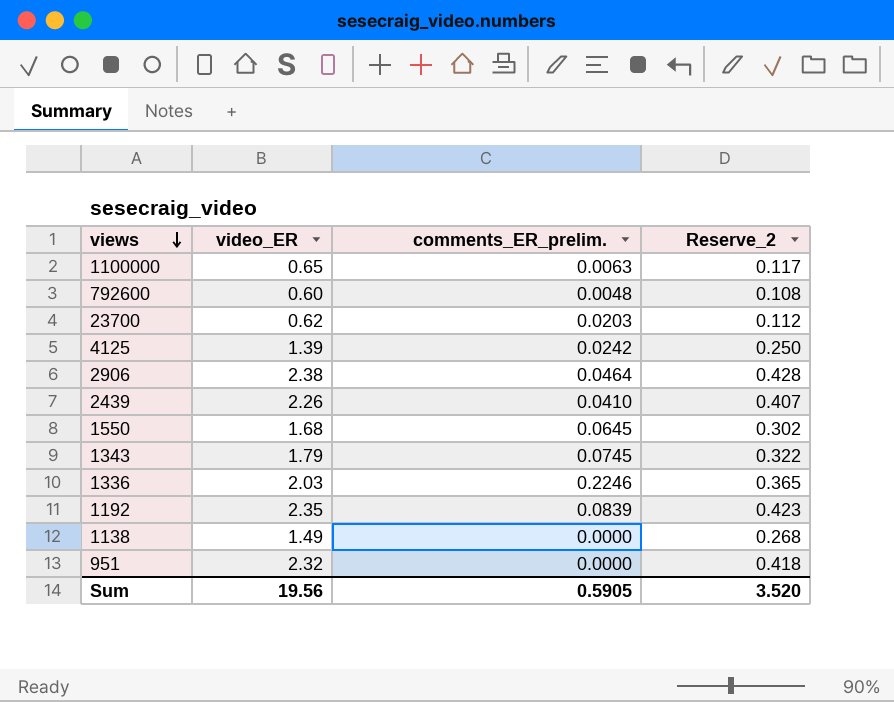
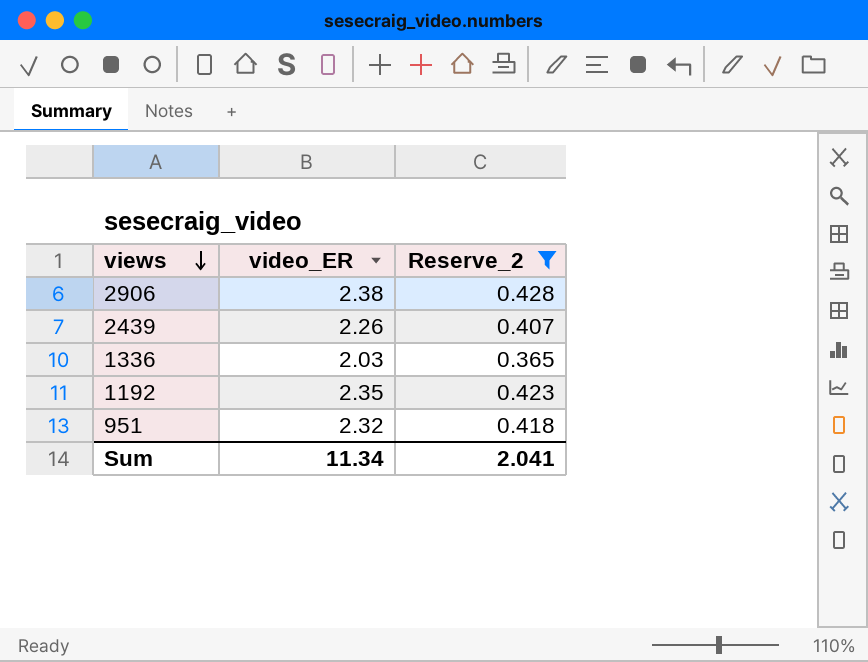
filter: none -> Reserve_2 >= 0.365
column comments_ER_prelim. | position: 3 -> none
Sum | video_ER: 19.56 -> 11.34
Sum | Reserve_2: 3.520 -> 2.041

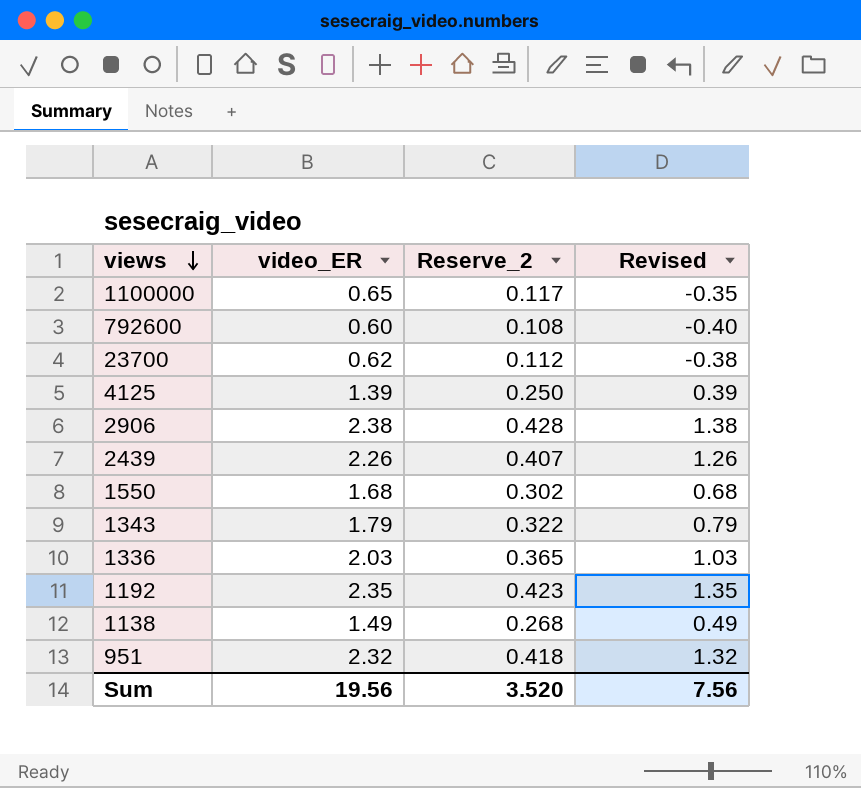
filter: Reserve_2 >= 0.365 -> none
column Revised | formula: none -> [video_ER] - 1
Sum | video_ER: 11.34 -> 19.56
Sum | Reserve_2: 2.041 -> 3.520

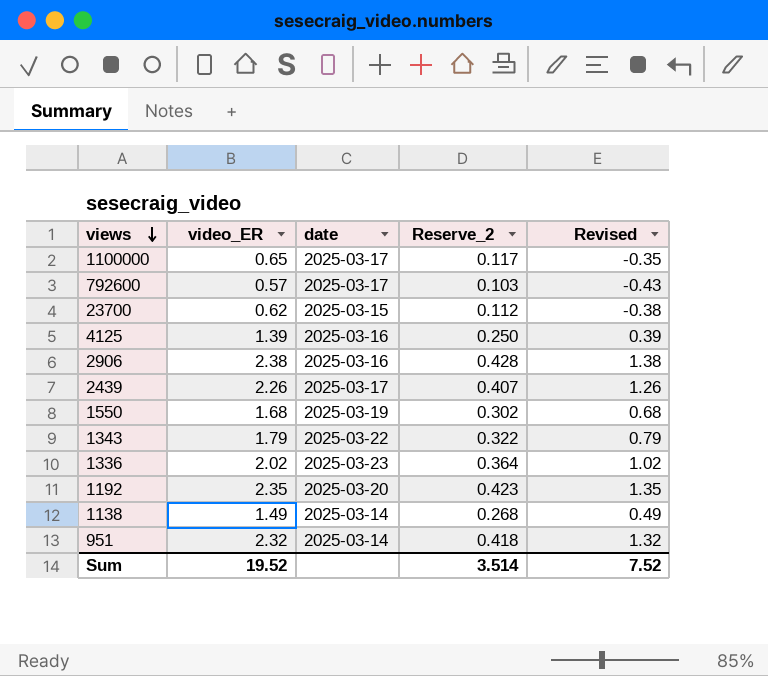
column date | position: none -> 3
792600 | video_ER: 0.60 -> 0.57
792600 | Reserve_2: 0.108 -> 0.103
792600 | Revised: -0.40 -> -0.43
1336 | video_ER: 2.03 -> 2.02
1336 | Reserve_2: 0.365 -> 0.364
1336 | Revised: 1.03 -> 1.02
Sum | video_ER: 19.56 -> 19.52
Sum | Reserve_2: 3.520 -> 3.514
Sum | Revised: 7.56 -> 7.52

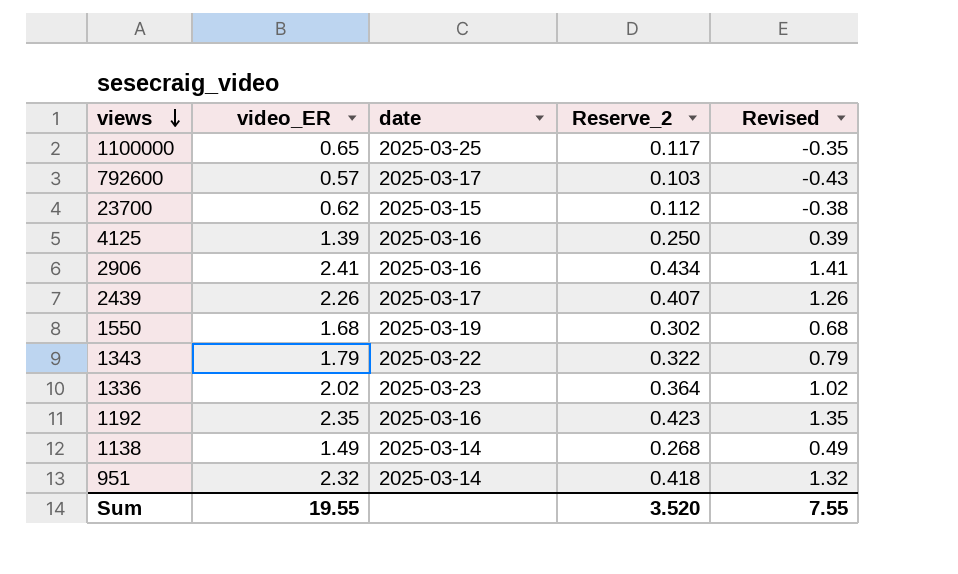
1100000 | date: 2025-03-17 -> 2025-03-25
2906 | video_ER: 2.38 -> 2.41
2906 | Reserve_2: 0.428 -> 0.434
2906 | Revised: 1.38 -> 1.41
1192 | date: 2025-03-20 -> 2025-03-16
Sum | video_ER: 19.52 -> 19.55
Sum | Reserve_2: 3.514 -> 3.520
Sum | Revised: 7.52 -> 7.55

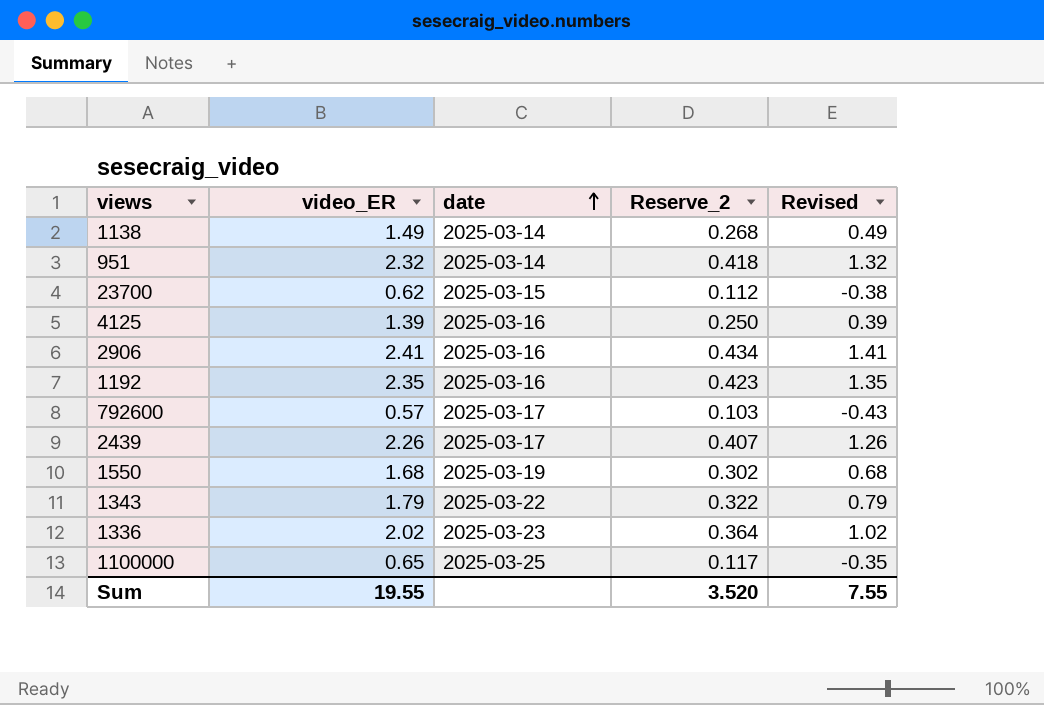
row order: views descending -> date ascending

